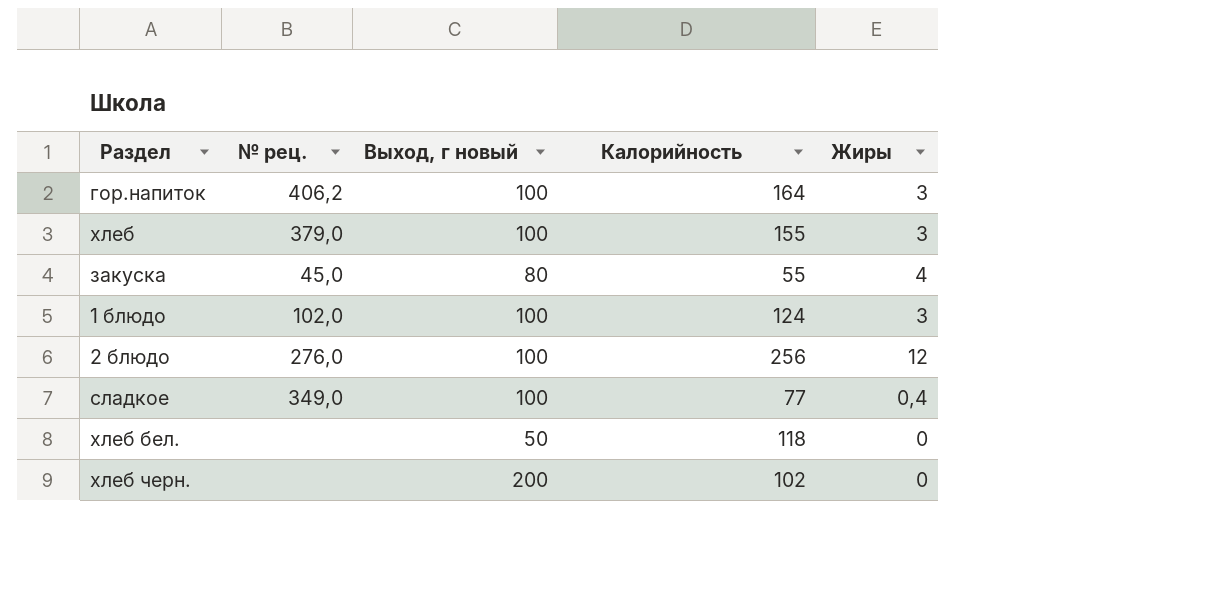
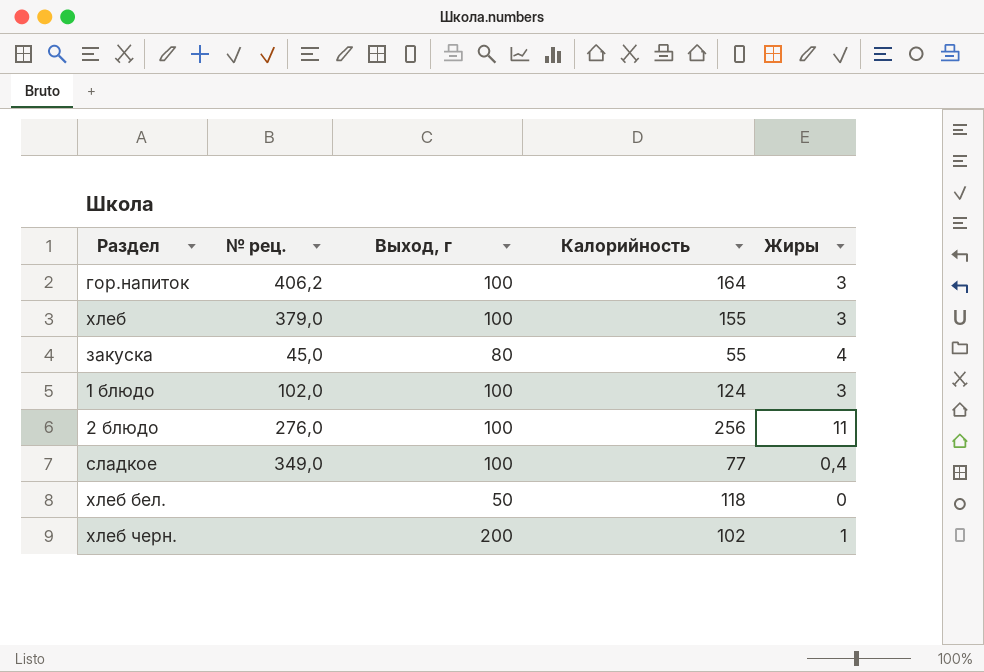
column name: Выход, г новый -> Выход, г
2 блюдо | Жиры: 12 -> 11
хлеб черн. | Жиры: 0 -> 1

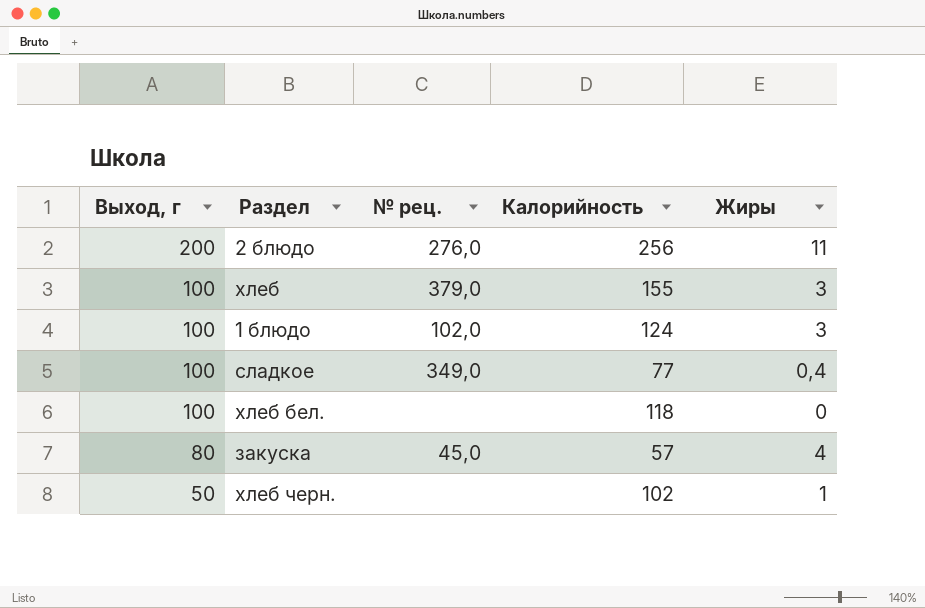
row order: none -> Выход, г descending
column Выход, г | position: 3 -> 1
row гор.напиток: 406,2 | 100 | 164 | 3 -> none
2 блюдо | Выход, г: 100 -> 200
хлеб бел. | Выход, г: 50 -> 100
закуска | Калорийность: 55 -> 57
хлеб черн. | Выход, г: 200 -> 50

